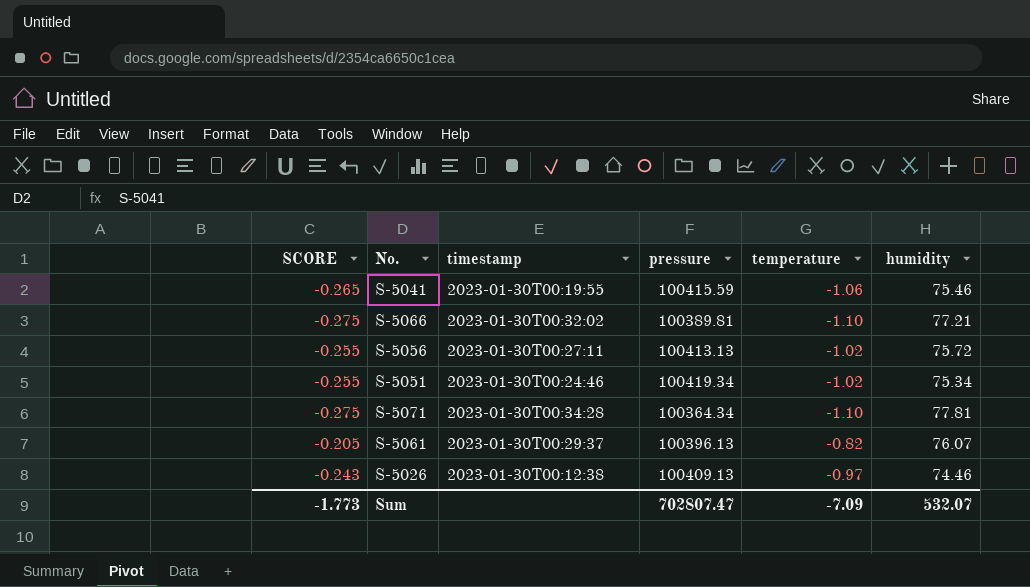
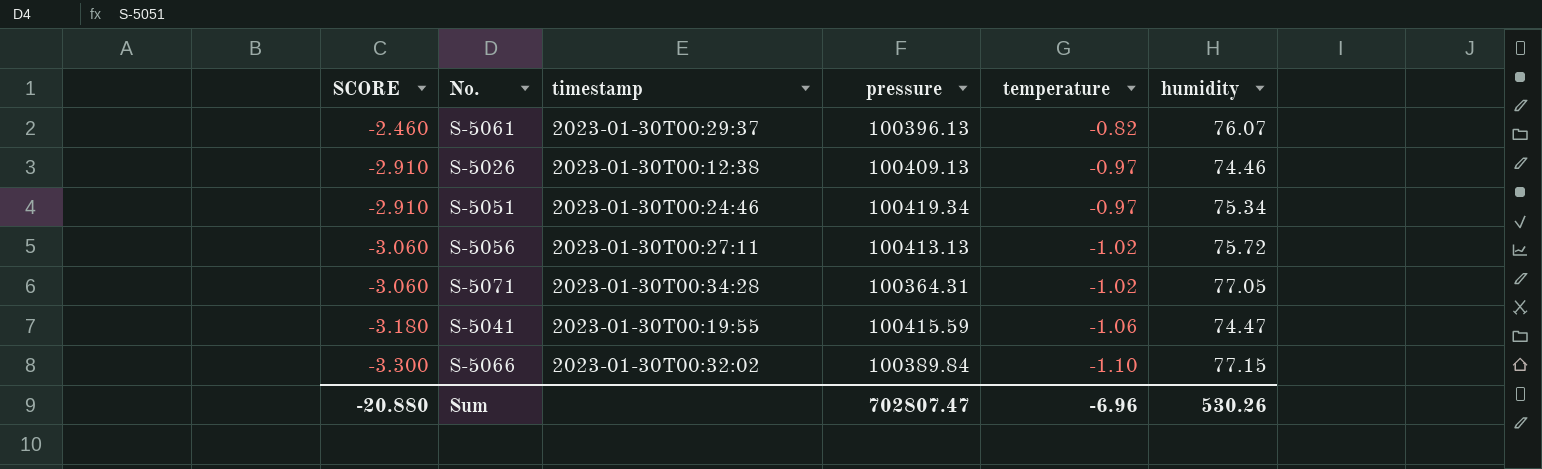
row order: none -> SCORE descending
column SCORE | formula: [temperature] * 0.25 -> [temperature] * 3
S-5051 | temperature: -1.02 -> -0.97
S-5071 | pressure: 100364.34 -> 100364.31
S-5071 | temperature: -1.10 -> -1.02
S-5071 | humidity: 77.81 -> 77.05
S-5041 | humidity: 75.46 -> 74.47
S-5066 | pressure: 100389.81 -> 100389.84
S-5066 | humidity: 77.21 -> 77.15
Sum | SCORE: -1.773 -> -20.880
Sum | temperature: -7.09 -> -6.96
Sum | humidity: 532.07 -> 530.26

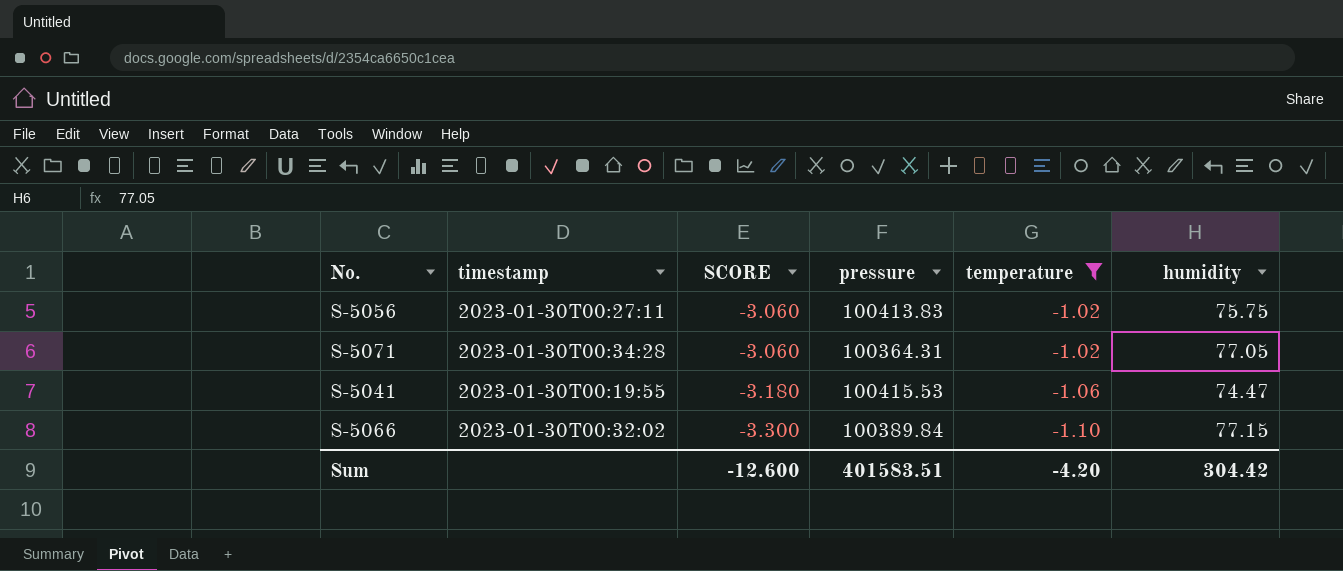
filter: none -> temperature <= -1.02
column SCORE | position: 1 -> 3
S-5056 | pressure: 100413.13 -> 100413.83
S-5056 | humidity: 75.72 -> 75.75
S-5041 | pressure: 100415.59 -> 100415.53
Sum | SCORE: -20.880 -> -12.600
Sum | pressure: 702807.47 -> 401583.51
Sum | temperature: -6.96 -> -4.20
Sum | humidity: 530.26 -> 304.42

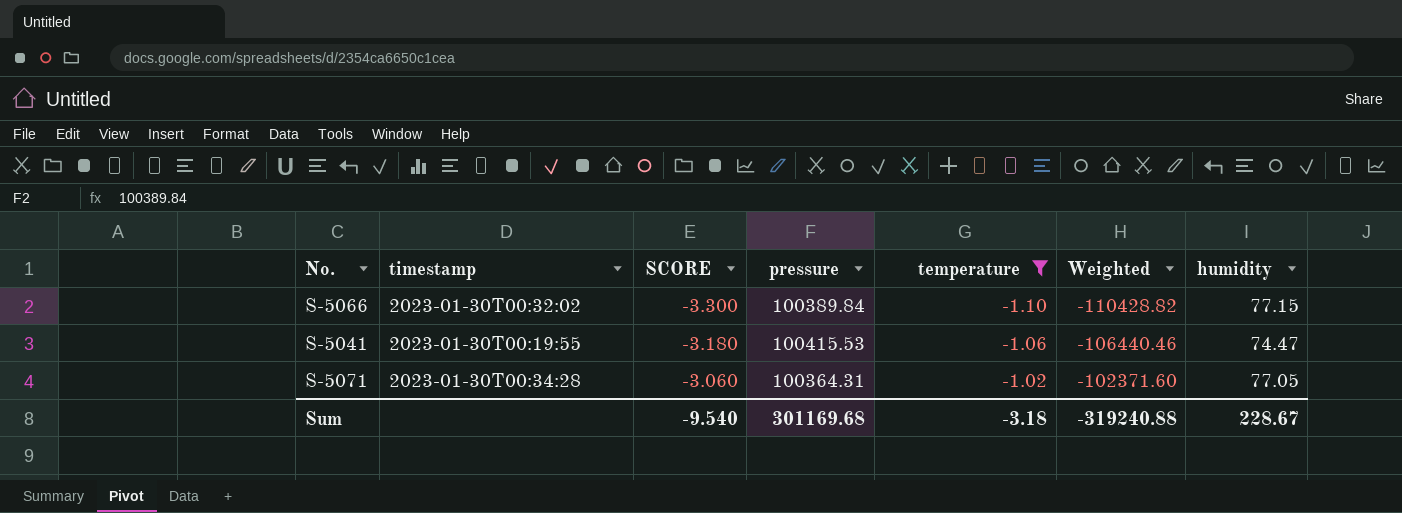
row order: SCORE descending -> SCORE ascending
column Weighted | formula: none -> [pressure] * [temperature]
row S-5056: 2023-01-30T00:27:11 | -3.060 | 100413.83 | -1.02 | 75.75 -> none
Sum | SCORE: -12.600 -> -9.540
Sum | pressure: 401583.51 -> 301169.68
Sum | temperature: -4.20 -> -3.18
Sum | humidity: 304.42 -> 228.67

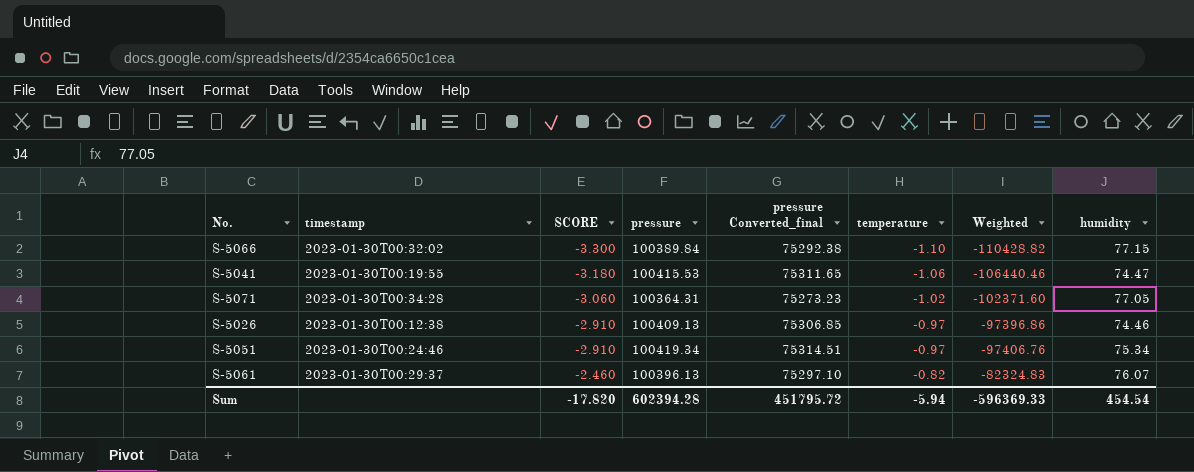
filter: temperature <= -1.02 -> none
column pressure Converted_final | formula: none -> [pressure] * 0.75
Sum | SCORE: -9.540 -> -17.820
Sum | pressure: 301169.68 -> 602394.28
Sum | temperature: -3.18 -> -5.94
Sum | Weighted: -319240.88 -> -596369.33
Sum | humidity: 228.67 -> 454.54

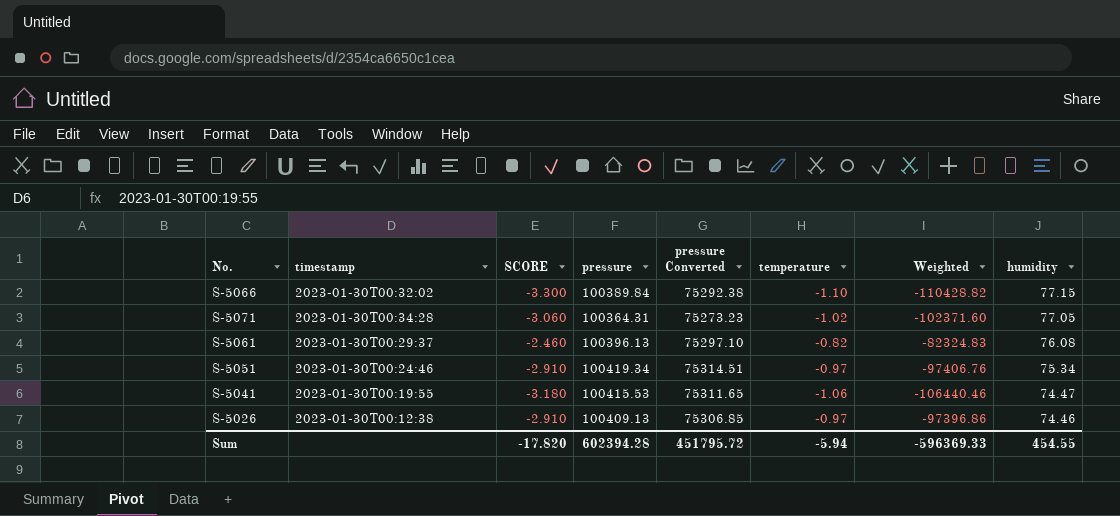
row order: SCORE ascending -> humidity descending
column name: pressure Converted_final -> pressure Converted
S-5061 | humidity: 76.07 -> 76.08
Sum | humidity: 454.54 -> 454.55

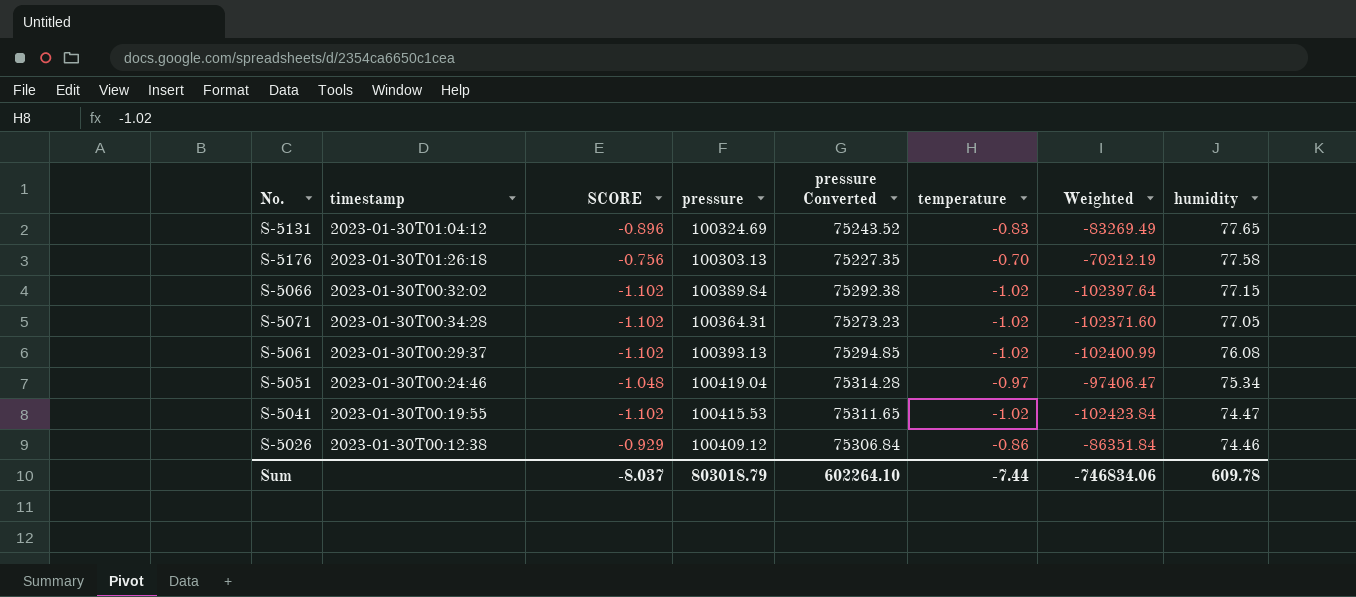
column SCORE | formula: [temperature] * 3 -> [temperature] * 1.08
row S-5131: none -> 2023-01-30T01:04:12 | -0.896 | 100324.69 | 75243.52 | -0.83 | -83269.49 | 77.65
row S-5176: none -> 2023-01-30T01:26:18 | -0.756 | 100303.13 | 75227.35 | -0.70 | -70212.19 | 77.58
S-5066 | temperature: -1.10 -> -1.02
S-5066 | Weighted: -110428.82 -> -102397.64
S-5061 | pressure: 100396.13 -> 100393.13
S-5061 | pressure Converted: 75297.10 -> 75294.85
S-5061 | temperature: -0.82 -> -1.02
S-5061 | Weighted: -82324.83 -> -102400.99
S-5051 | pressure: 100419.34 -> 100419.04
S-5051 | pressure Converted: 75314.51 -> 75314.28
S-5051 | Weighted: -97406.76 -> -97406.47
S-5041 | temperature: -1.06 -> -1.02
S-5041 | Weighted: -106440.46 -> -102423.84
S-5026 | pressure: 100409.13 -> 100409.12
S-5026 | pressure Converted: 75306.85 -> 75306.84
S-5026 | temperature: -0.97 -> -0.86
S-5026 | Weighted: -97396.86 -> -86351.84
Sum | SCORE: -17.820 -> -8.037
Sum | pressure: 602394.28 -> 803018.79
Sum | pressure Converted: 451795.72 -> 602264.10
Sum | temperature: -5.94 -> -7.44
Sum | Weighted: -596369.33 -> -746834.06
Sum | humidity: 454.55 -> 609.78

